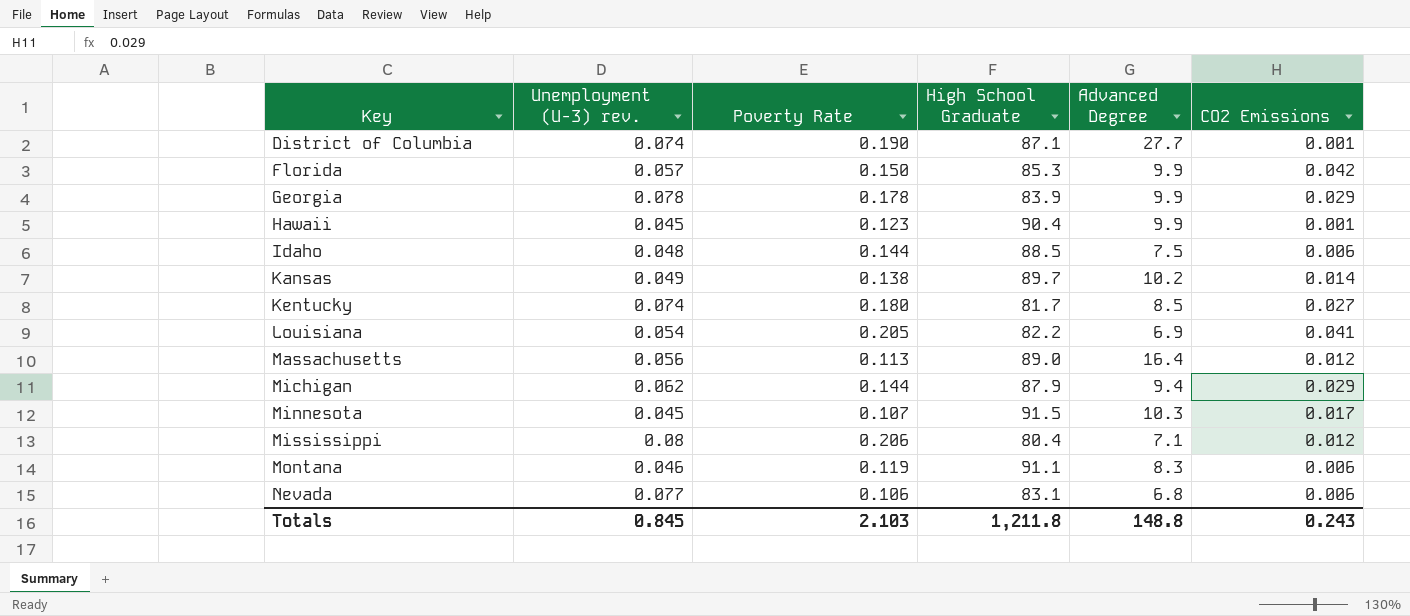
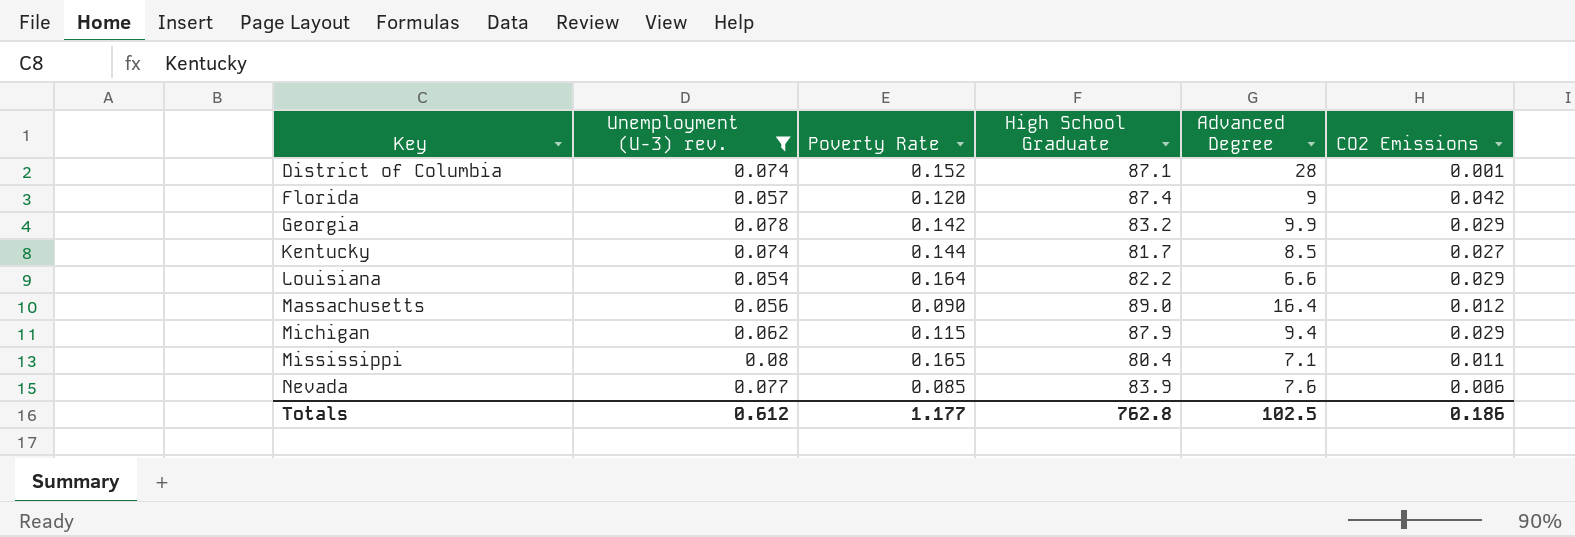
filter: none -> Unemployment (U-3) rev. >= 0.054
District of Columbia | Poverty Rate: 0.190 -> 0.152
District of Columbia | Advanced Degree: 27.7 -> 28
Florida | Poverty Rate: 0.150 -> 0.120
Florida | High School Graduate: 85.3 -> 87.4
Florida | Advanced Degree: 9.9 -> 9
Georgia | Poverty Rate: 0.178 -> 0.142
Georgia | High School Graduate: 83.9 -> 83.2
Kentucky | Poverty Rate: 0.180 -> 0.144
Louisiana | Poverty Rate: 0.205 -> 0.164
Louisiana | Advanced Degree: 6.9 -> 6.6
Louisiana | CO2 Emissions: 0.041 -> 0.029
Massachusetts | Poverty Rate: 0.113 -> 0.090
Michigan | Poverty Rate: 0.144 -> 0.115
Mississippi | Poverty Rate: 0.206 -> 0.165
Mississippi | CO2 Emissions: 0.012 -> 0.011
Nevada | Poverty Rate: 0.106 -> 0.085
Nevada | High School Graduate: 83.1 -> 83.9
Nevada | Advanced Degree: 6.8 -> 7.6
Totals | Unemployment (U-3) rev.: 0.845 -> 0.612
Totals | Poverty Rate: 2.103 -> 1.177
Totals | High School Graduate: 1,211.8 -> 762.8
Totals | Advanced Degree: 148.8 -> 102.5
Totals | CO2 Emissions: 0.243 -> 0.186

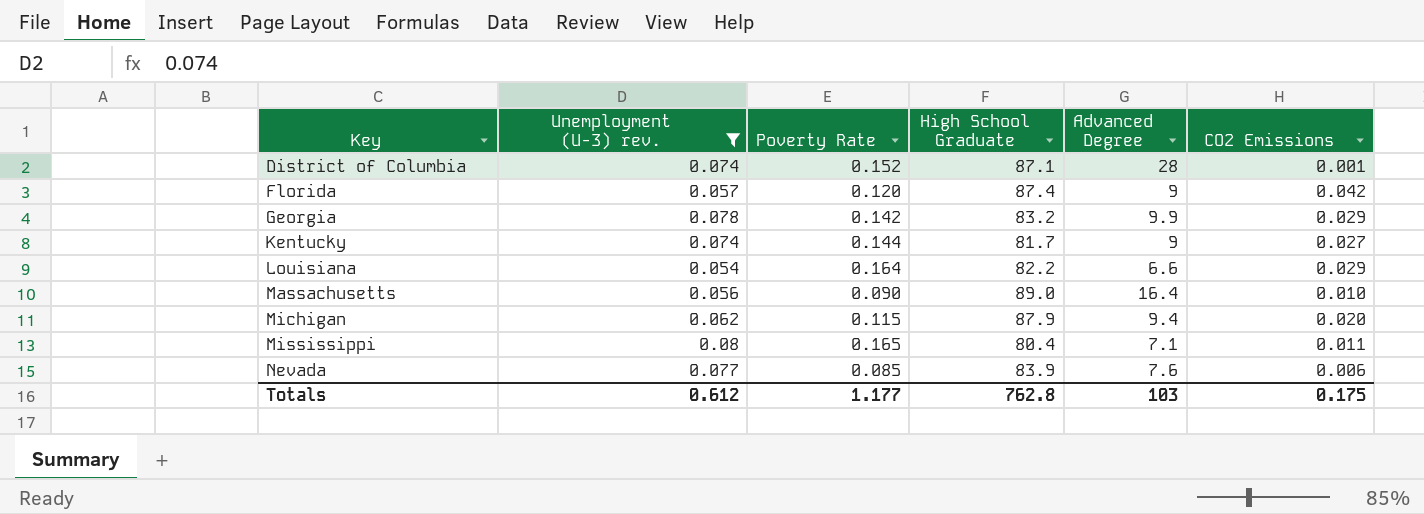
Kentucky | Advanced Degree: 8.5 -> 9
Massachusetts | CO2 Emissions: 0.012 -> 0.010
Michigan | CO2 Emissions: 0.029 -> 0.020
Totals | Advanced Degree: 102.5 -> 103
Totals | CO2 Emissions: 0.186 -> 0.175

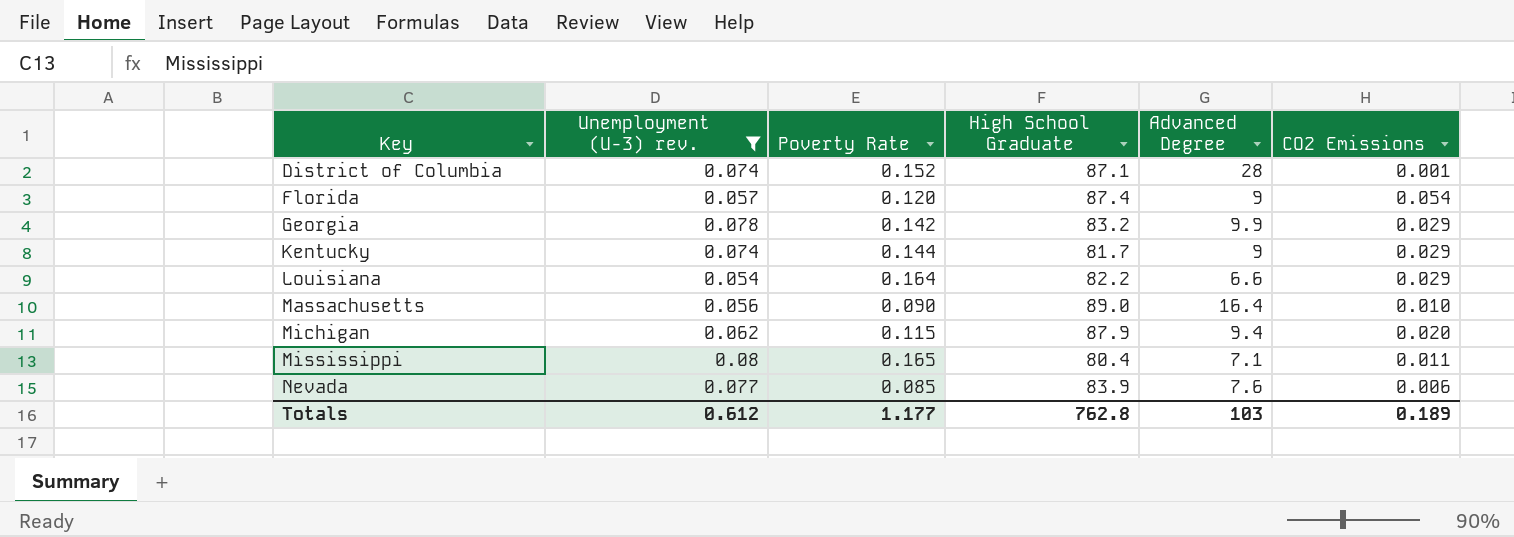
Florida | CO2 Emissions: 0.042 -> 0.054
Kentucky | CO2 Emissions: 0.027 -> 0.029
Totals | CO2 Emissions: 0.175 -> 0.189

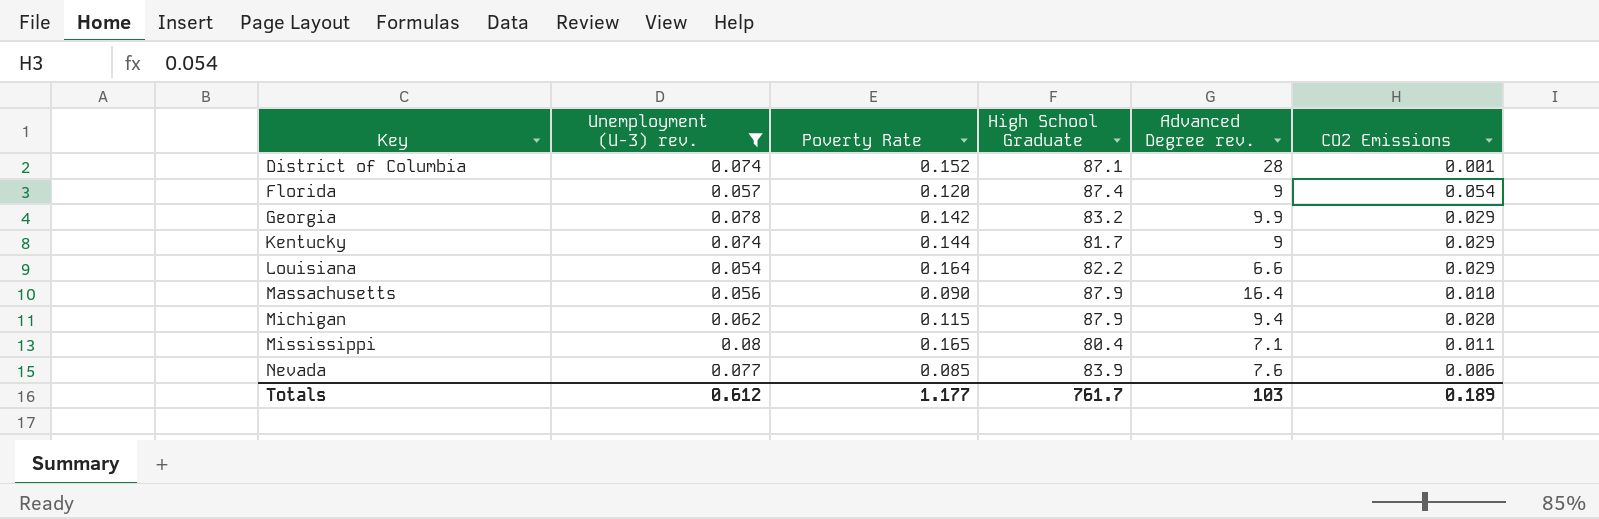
column name: Advanced Degree -> Advanced Degree rev.
Massachusetts | High School Graduate: 89.0 -> 87.9
Totals | High School Graduate: 762.8 -> 761.7

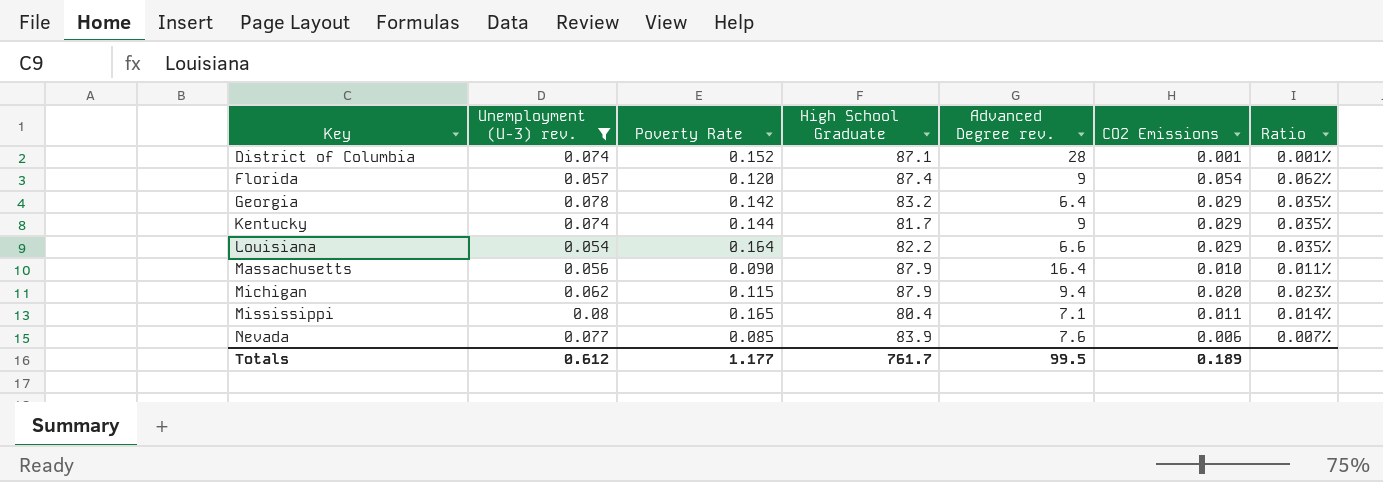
column Ratio | formula: none -> [CO2 Emissions] / [High School Graduate]
Georgia | Advanced Degree rev.: 9.9 -> 6.4
Totals | Advanced Degree rev.: 103 -> 99.5

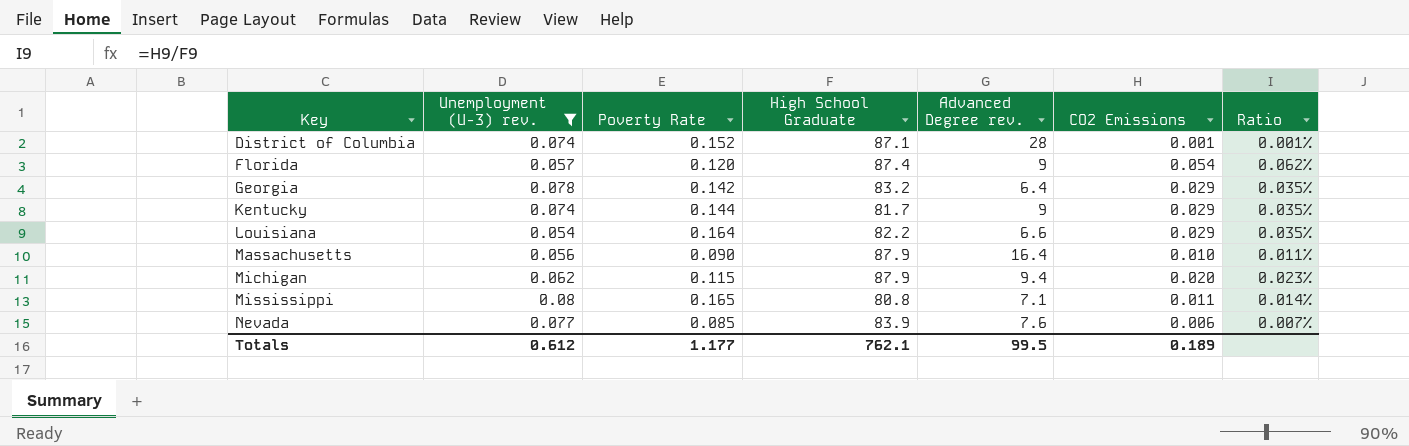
Mississippi | High School Graduate: 80.4 -> 80.8
Totals | High School Graduate: 761.7 -> 762.1

